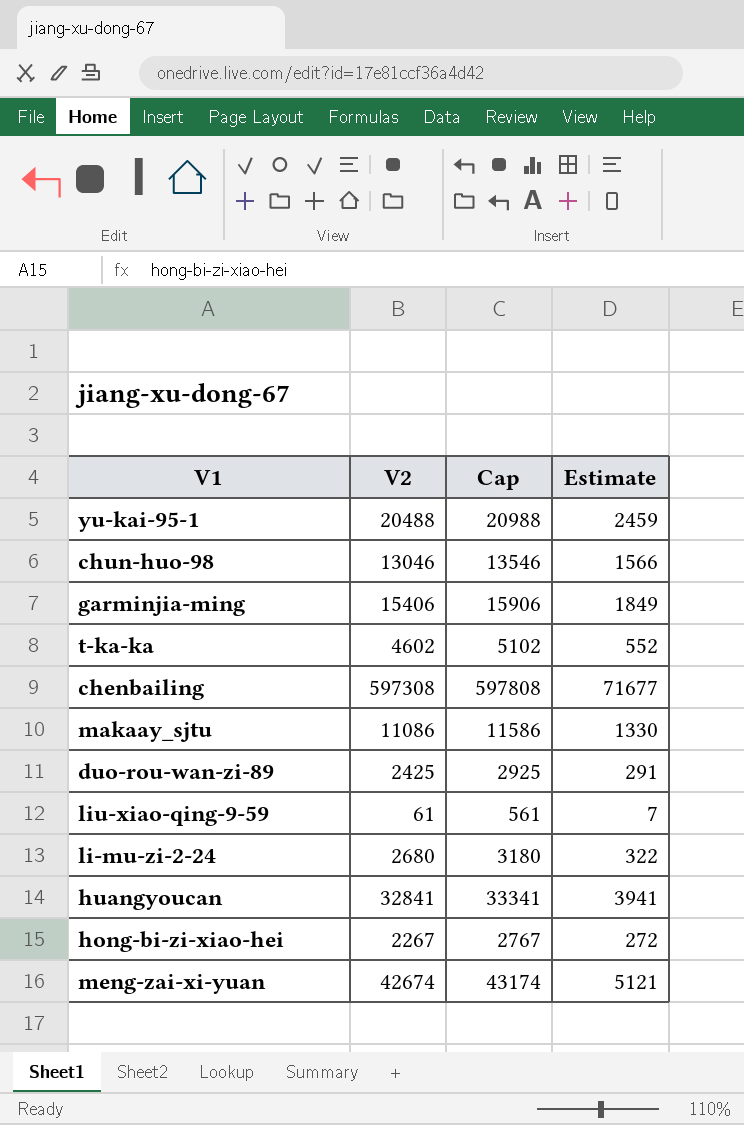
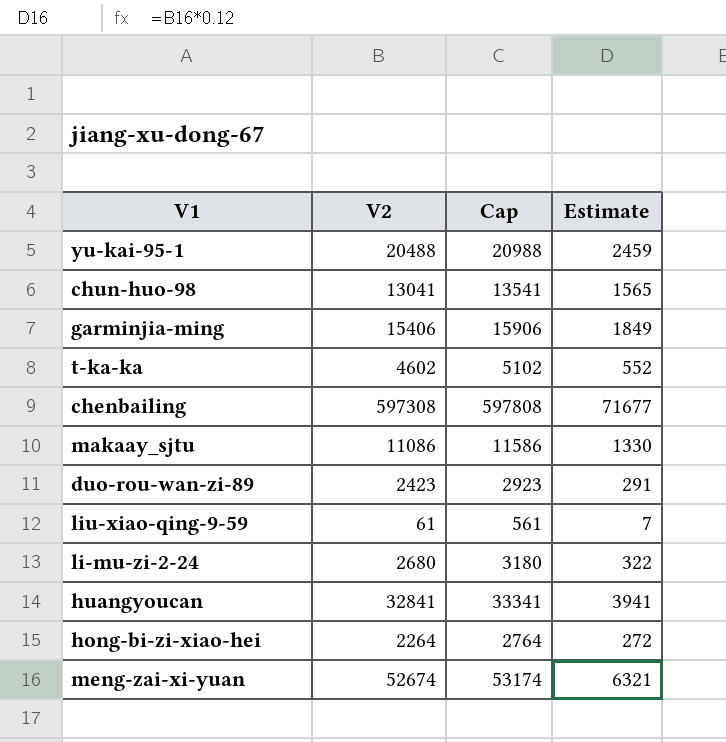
chun-huo-98 | V2: 13046 -> 13041
chun-huo-98 | Cap: 13546 -> 13541
chun-huo-98 | Estimate: 1566 -> 1565
duo-rou-wan-zi-89 | V2: 2425 -> 2423
duo-rou-wan-zi-89 | Cap: 2925 -> 2923
hong-bi-zi-xiao-hei | V2: 2267 -> 2264
hong-bi-zi-xiao-hei | Cap: 2767 -> 2764
meng-zai-xi-yuan | V2: 42674 -> 52674
meng-zai-xi-yuan | Cap: 43174 -> 53174
meng-zai-xi-yuan | Estimate: 5121 -> 6321

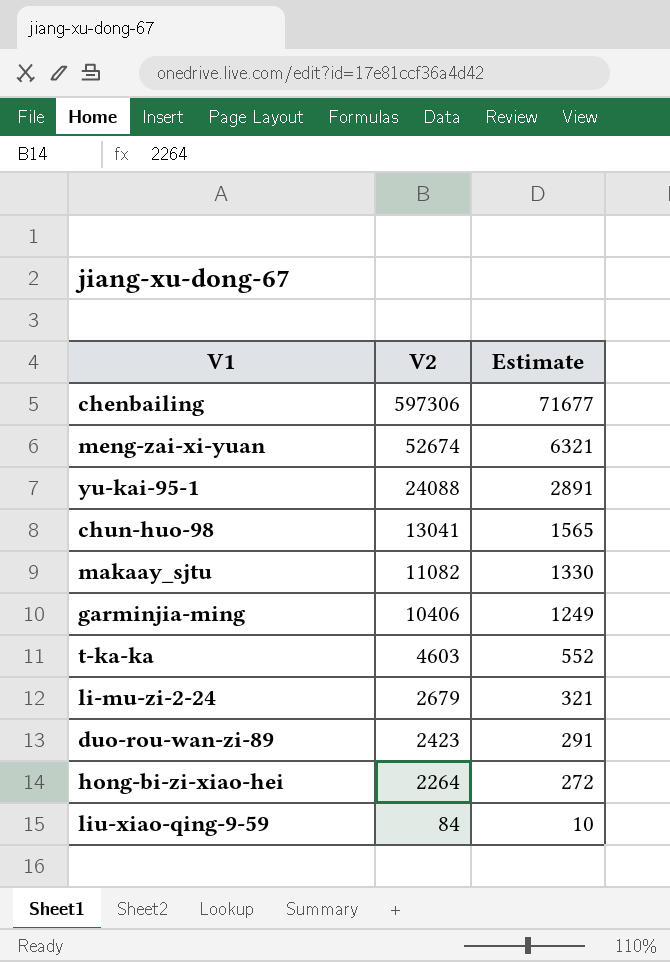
row order: none -> V2 descending
column Cap | formula: [V2] + 500 -> none
row huangyoucan: 32841 | 33341 | 3941 -> none
chenbailing | V2: 597308 -> 597306
yu-kai-95-1 | V2: 20488 -> 24088
yu-kai-95-1 | Estimate: 2459 -> 2891
makaay_sjtu | V2: 11086 -> 11082
garminjia-ming | V2: 15406 -> 10406
garminjia-ming | Estimate: 1849 -> 1249
t-ka-ka | V2: 4602 -> 4603
li-mu-zi-2-24 | V2: 2680 -> 2679
li-mu-zi-2-24 | Estimate: 322 -> 321
liu-xiao-qing-9-59 | V2: 61 -> 84
liu-xiao-qing-9-59 | Estimate: 7 -> 10

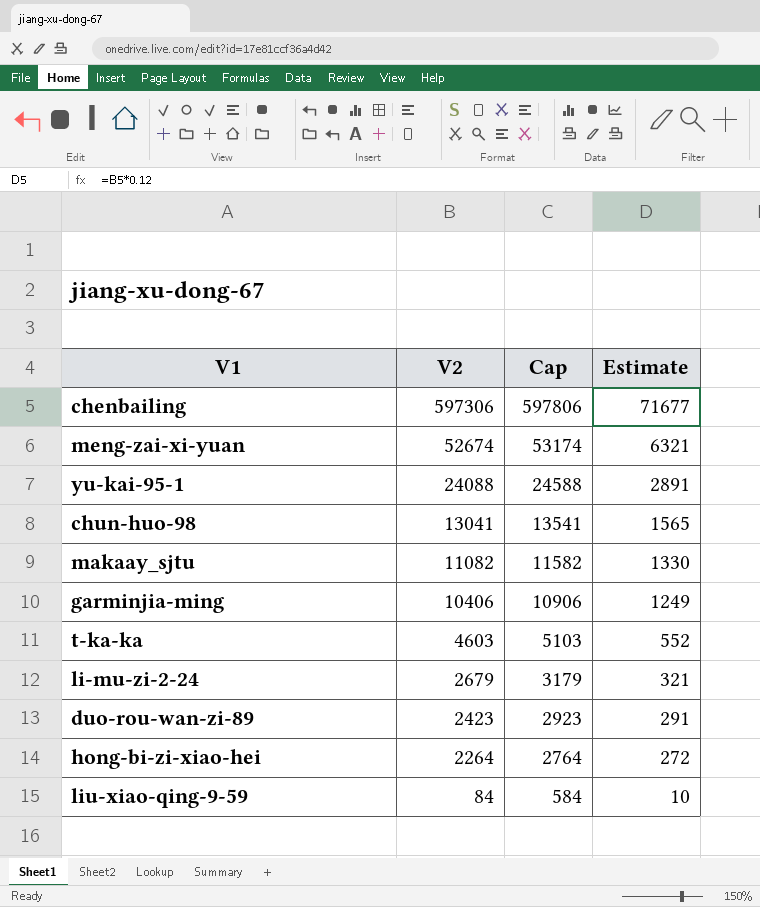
column Cap | formula: none -> [V2] + 500

